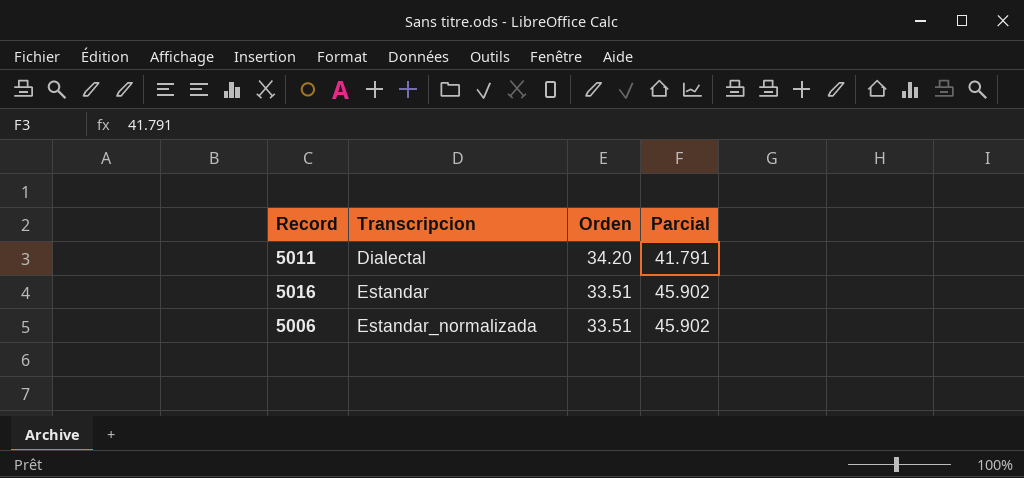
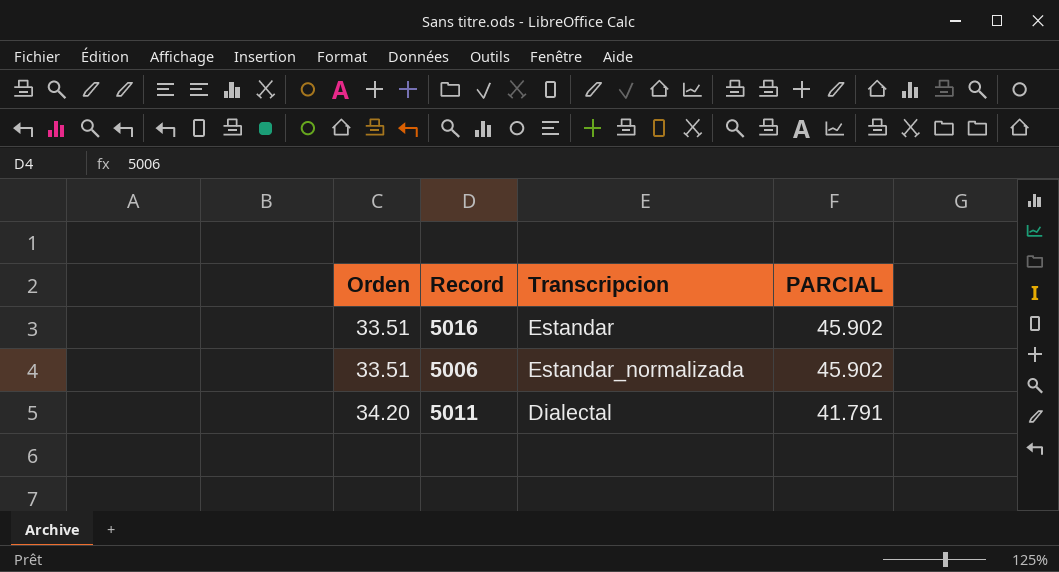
row order: Transcripcion ascending -> Orden ascending
column Orden | position: 3 -> 1
column name: Parcial -> PARCIAL

